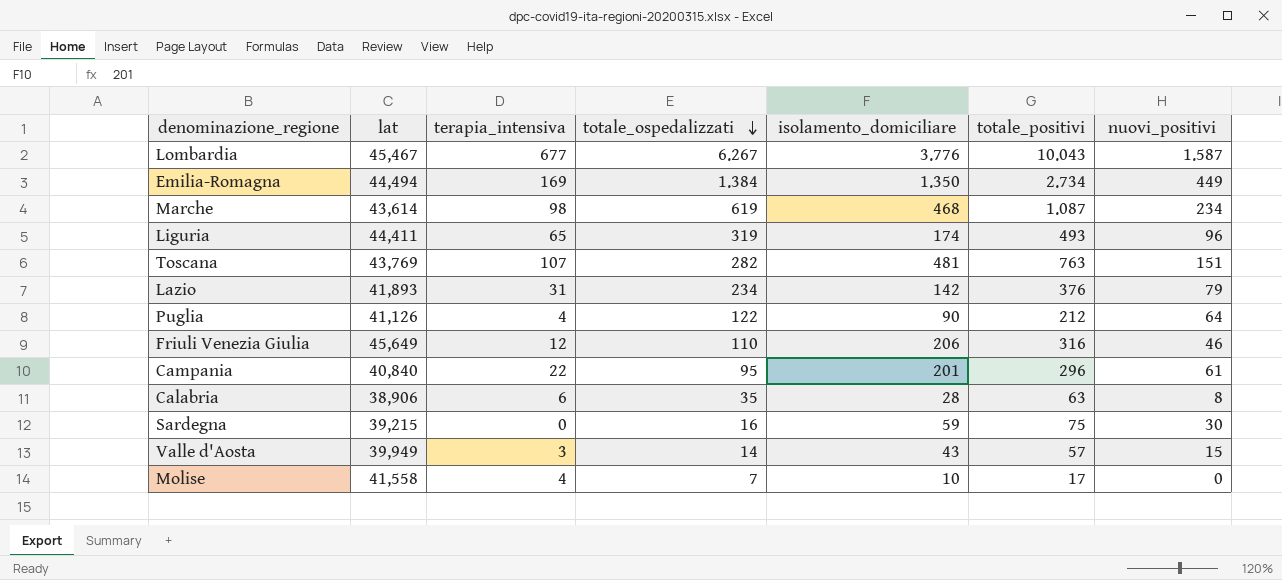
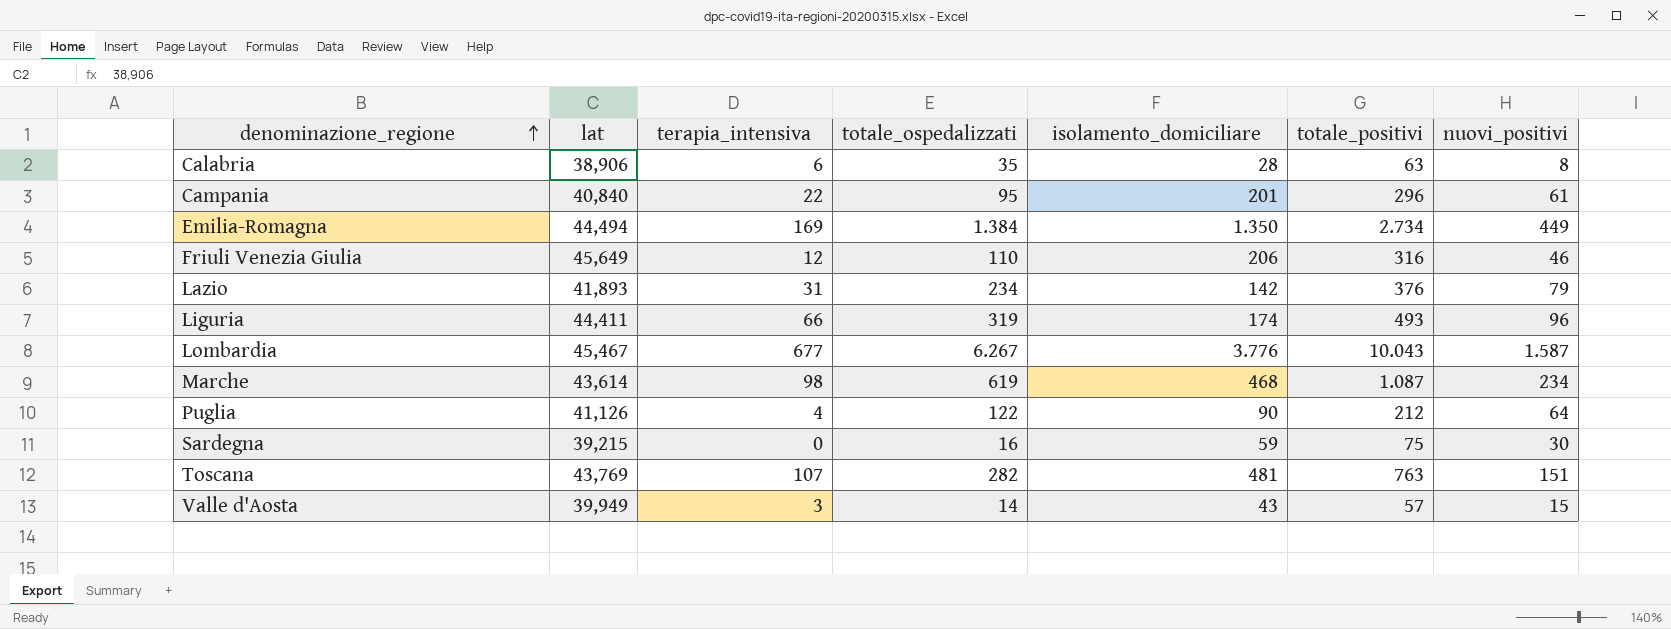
row order: totale_ospedalizzati descending -> denominazione_regione ascending
row Molise: 41,558 | 4 | 7 | 10 | 17 | 0 -> none
Liguria | terapia_intensiva: 65 -> 66

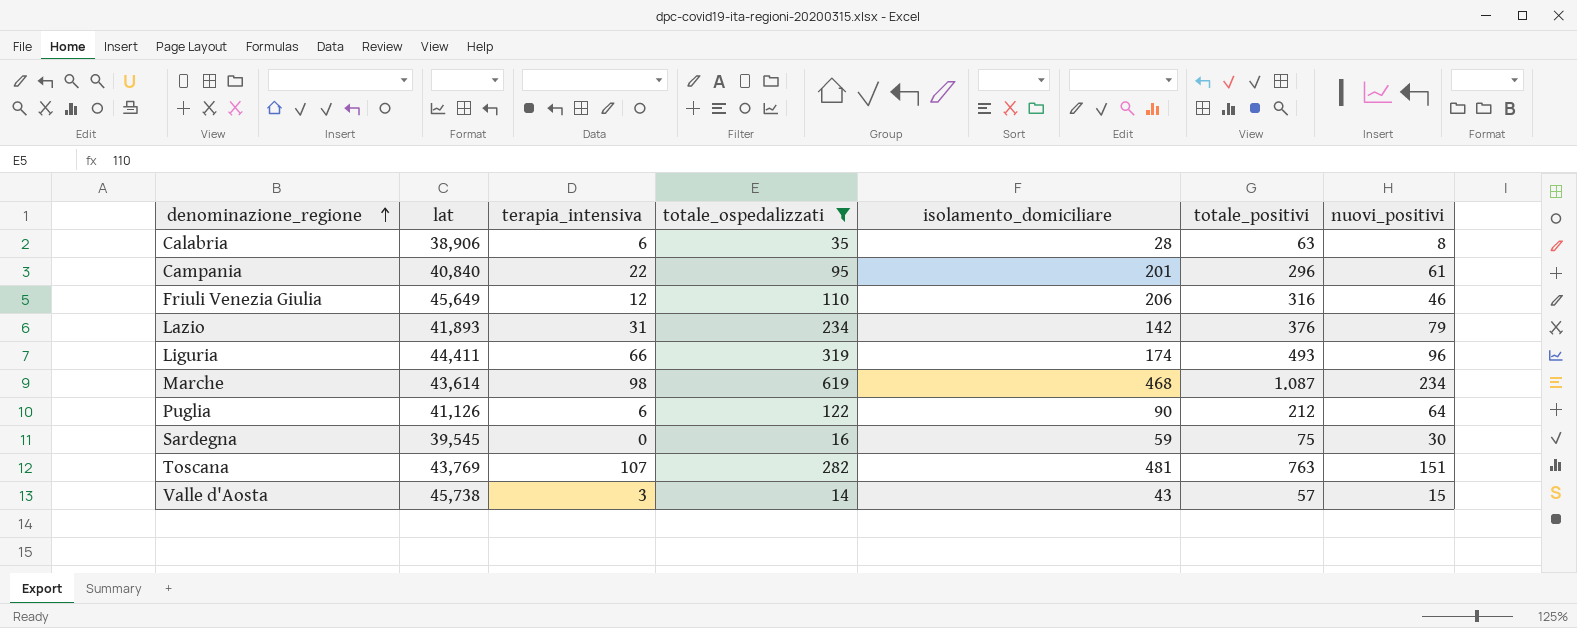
filter: none -> totale_ospedalizzati <= 619
Puglia | terapia_intensiva: 4 -> 6
Sardegna | lat: 39,215 -> 39,545
Valle d'Aosta | lat: 39,949 -> 45,738

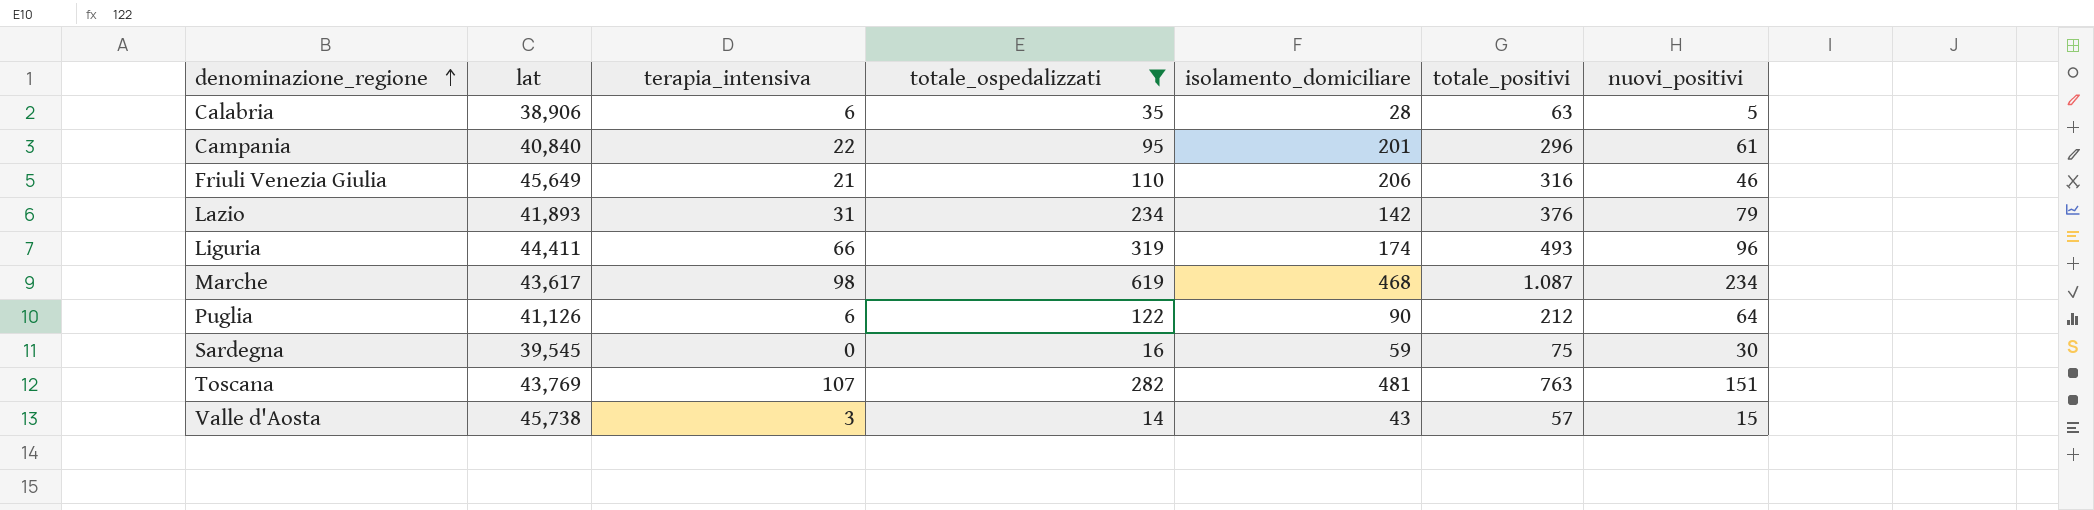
Calabria | nuovi_positivi: 8 -> 5
Friuli Venezia Giulia | terapia_intensiva: 12 -> 21
Marche | lat: 43,614 -> 43,617

